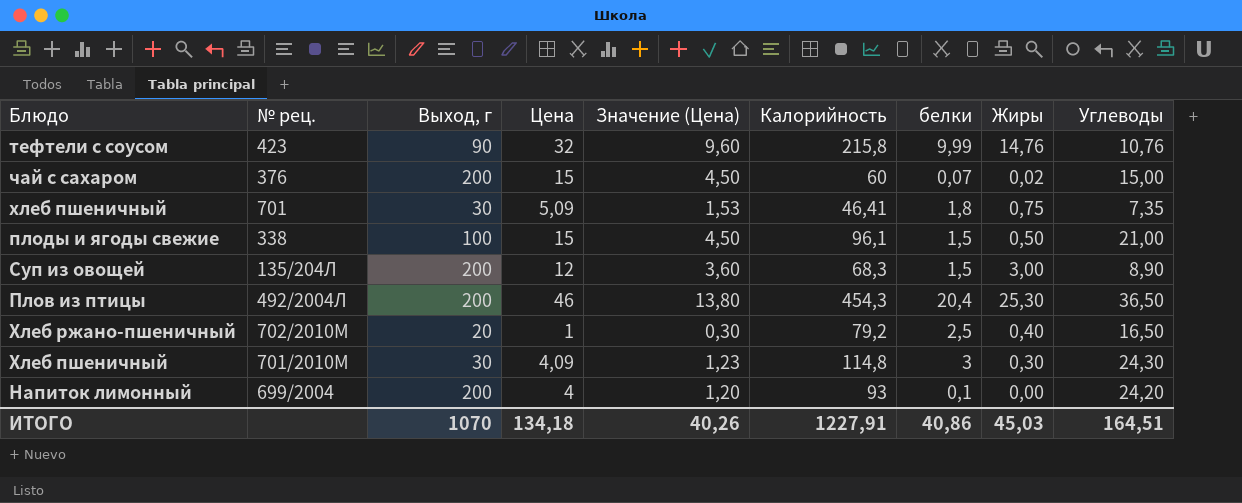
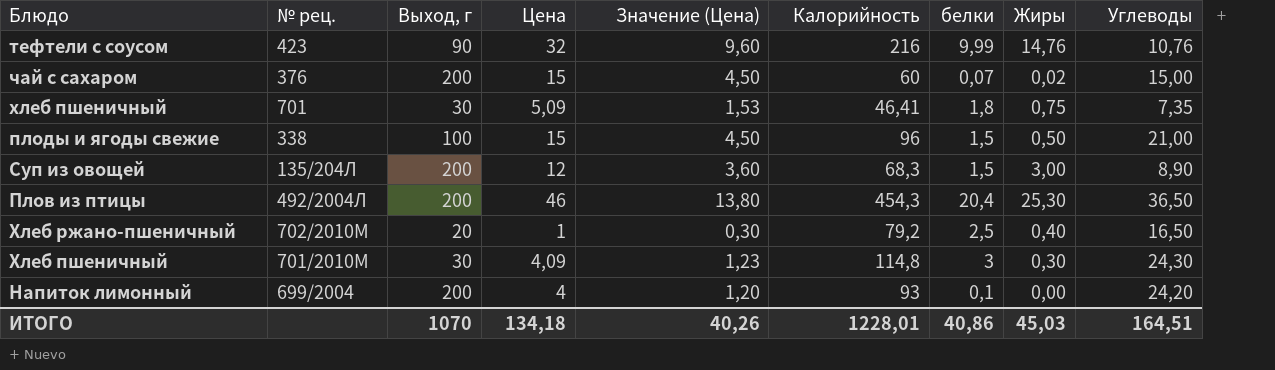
тефтели с соусом | Калорийность: 215,8 -> 216
плоды и ягоды свежие | Калорийность: 96,1 -> 96
ИТОГО | Калорийность: 1227,91 -> 1228,01

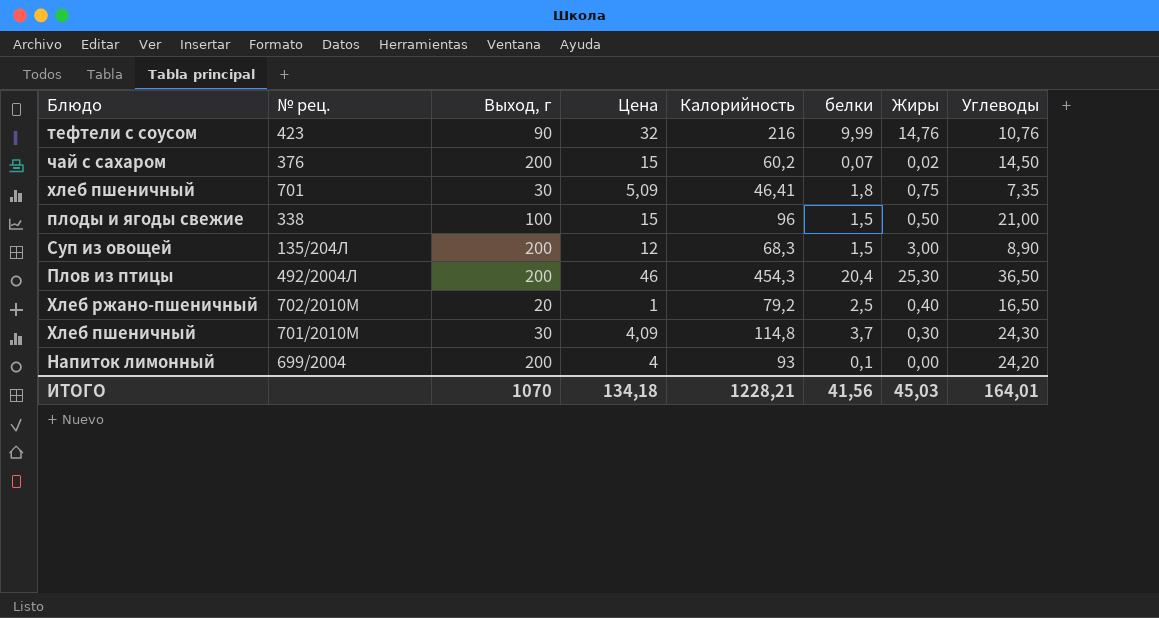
column Значение (Цена) | formula: [Цена] * 0,3 -> none
чай с сахаром | Калорийность: 60 -> 60,2
чай с сахаром | Углеводы: 15,00 -> 14,50
Хлеб пшеничный | белки: 3 -> 3,7
ИТОГО | Калорийность: 1228,01 -> 1228,21
ИТОГО | белки: 40,86 -> 41,56
ИТОГО | Углеводы: 164,51 -> 164,01

